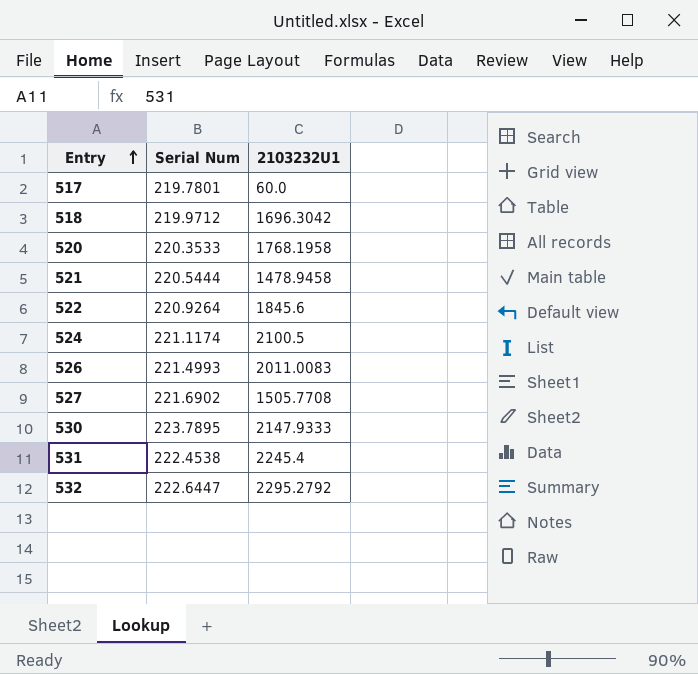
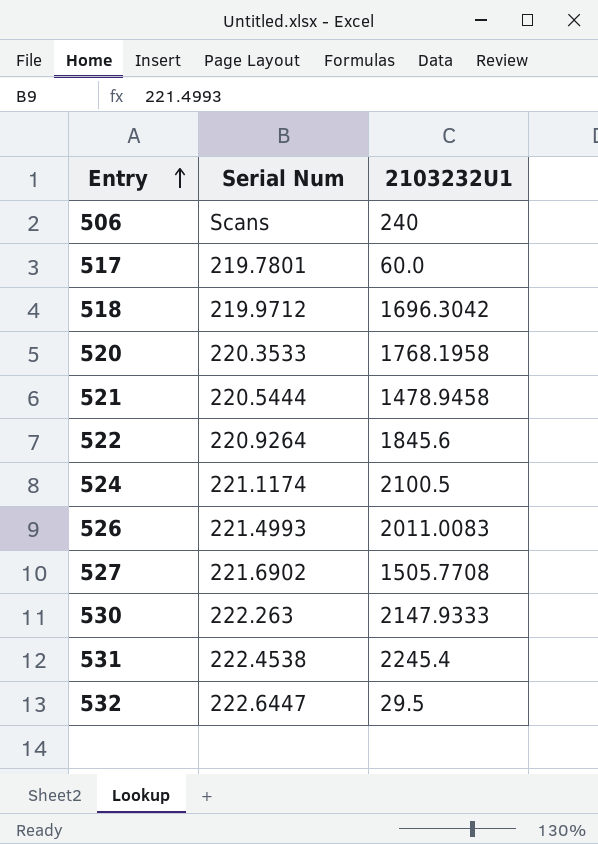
row 506: none -> Scans | 240
530 | Serial Num: 223.7895 -> 222.263
532 | 2103232U1: 2295.2792 -> 29.5

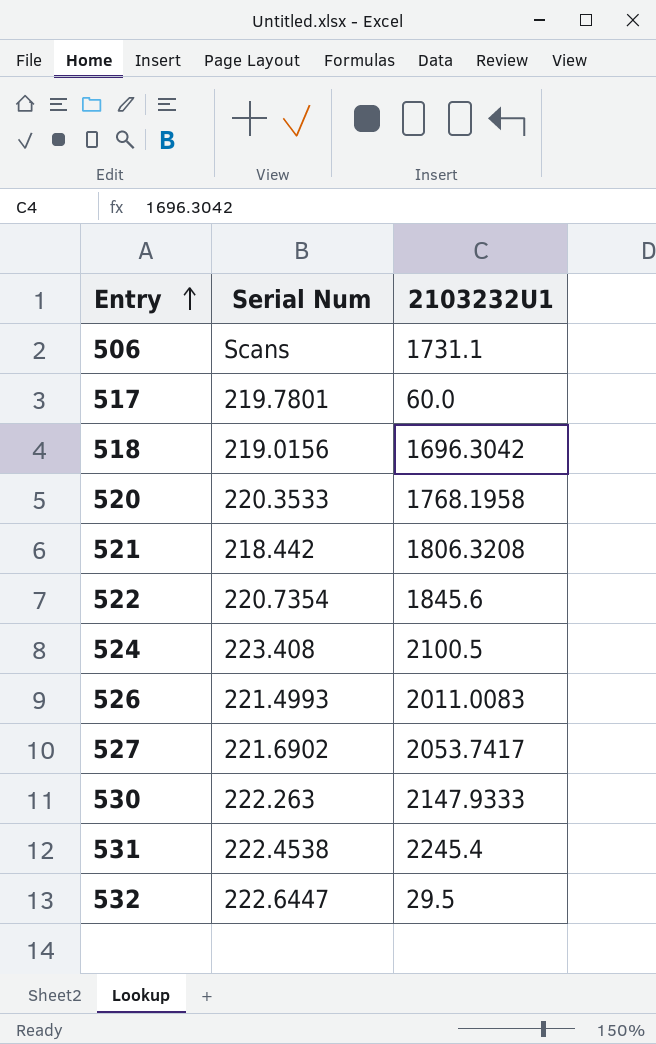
506 | 2103232U1: 240 -> 1731.1
518 | Serial Num: 219.9712 -> 219.0156
521 | Serial Num: 220.5444 -> 218.442
521 | 2103232U1: 1478.9458 -> 1806.3208
522 | Serial Num: 220.9264 -> 220.7354
524 | Serial Num: 221.1174 -> 223.408
527 | 2103232U1: 1505.7708 -> 2053.7417

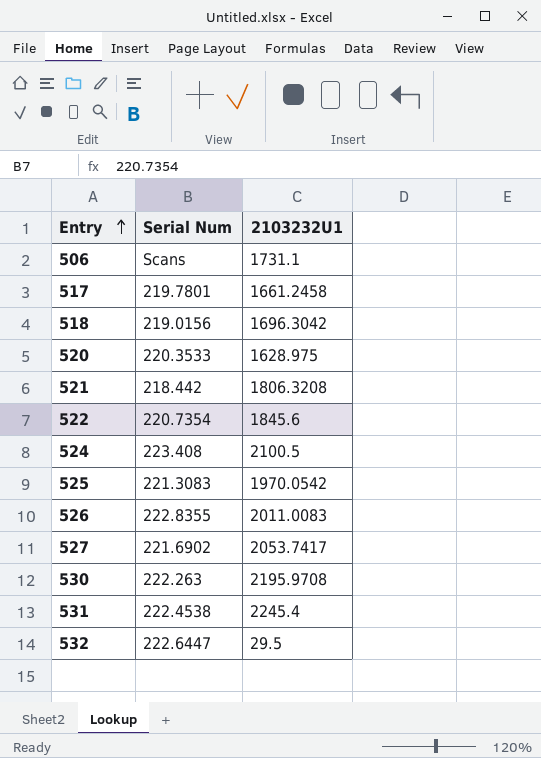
517 | 2103232U1: 60.0 -> 1661.2458
520 | 2103232U1: 1768.1958 -> 1628.975
row 525: none -> 221.3083 | 1970.0542
526 | Serial Num: 221.4993 -> 222.8355
530 | 2103232U1: 2147.9333 -> 2195.9708

